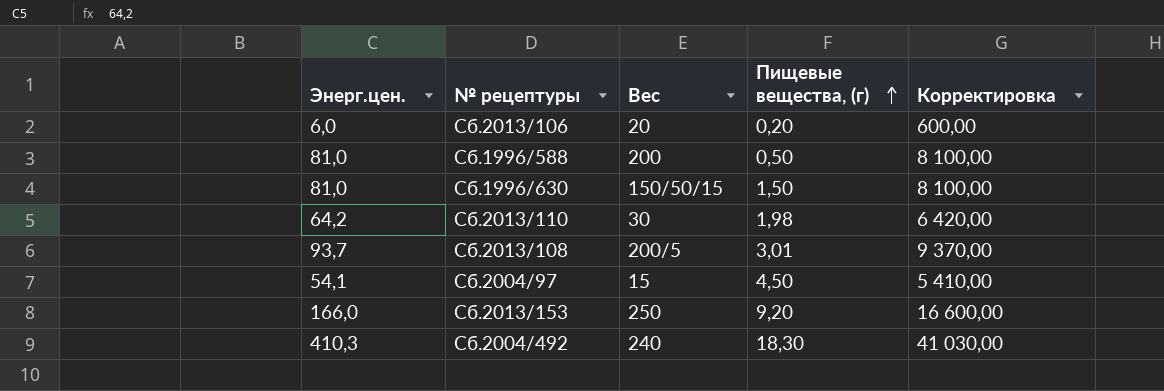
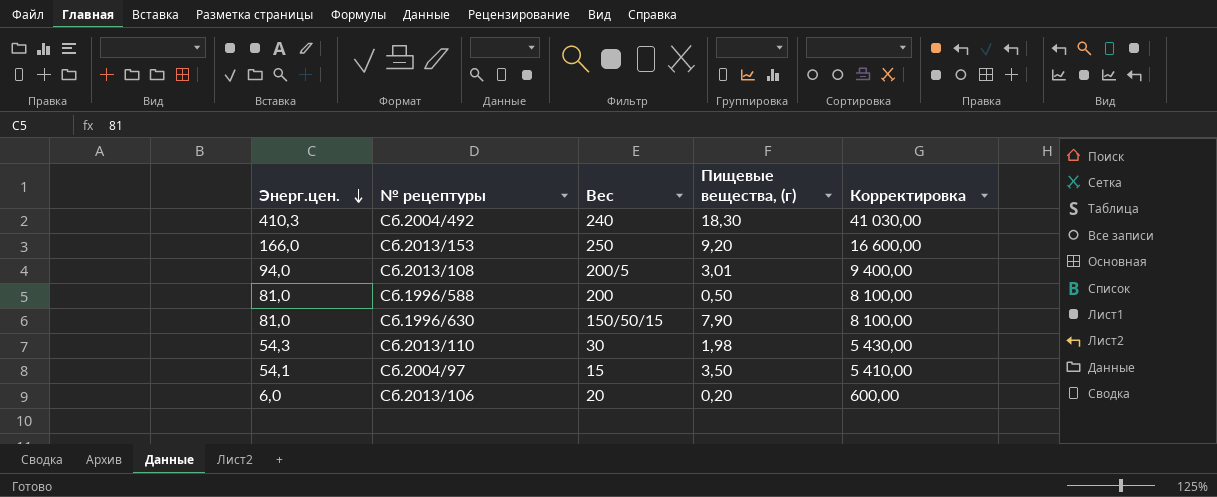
row order: Пищевые вещества, (г) ascending -> Энерг.цен. descending
Сб.2013/108 | Энерг.цен.: 93,7 -> 94,0
Сб.2013/108 | Корректировка: 9 370,00 -> 9 400,00
Сб.1996/630 | Пищевые вещества, (г): 1,50 -> 7,90
Сб.2013/110 | Энерг.цен.: 64,2 -> 54,3
Сб.2013/110 | Корректировка: 6 420,00 -> 5 430,00
Сб.2004/97 | Пищевые вещества, (г): 4,50 -> 3,50

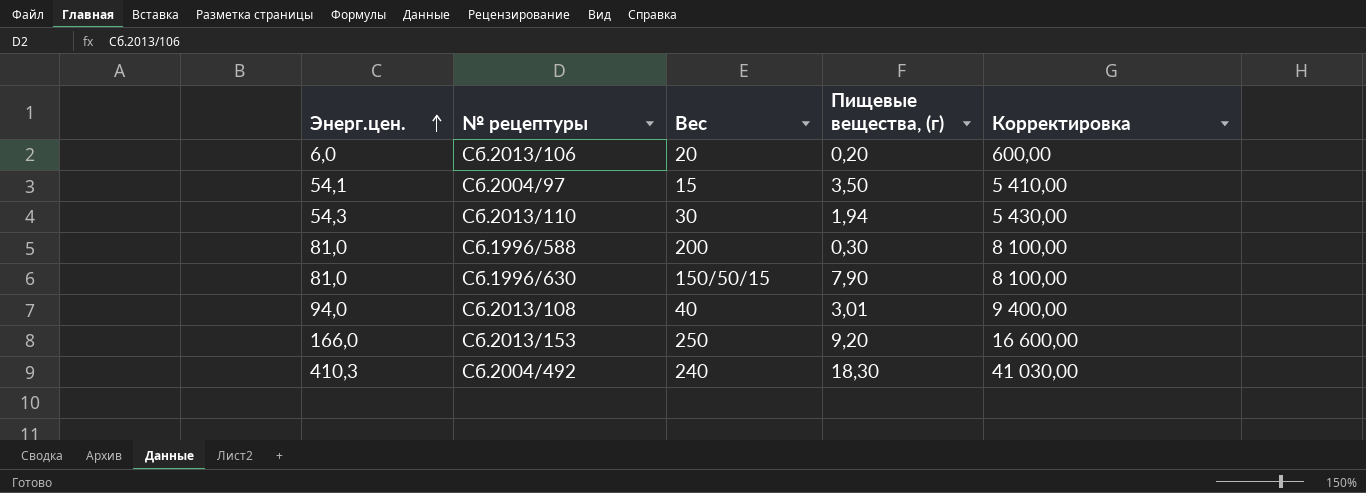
row order: Энерг.цен. descending -> Энерг.цен. ascending
Сб.2013/110 | Пищевые вещества, (г): 1,98 -> 1,94
Сб.1996/588 | Пищевые вещества, (г): 0,50 -> 0,30
Сб.2013/108 | Вес: 200/5 -> 40

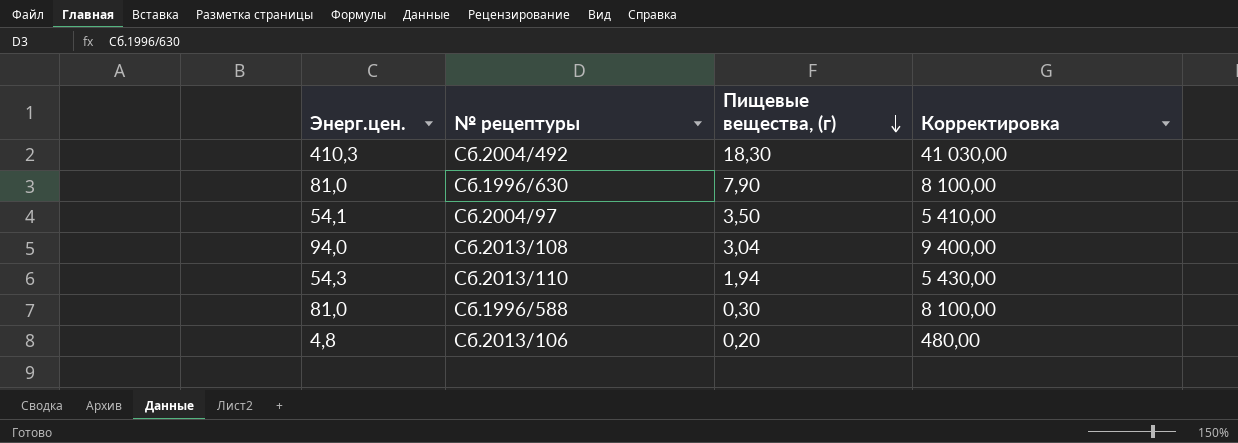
row order: Энерг.цен. ascending -> Пищевые вещества, (г) descending
column Вес | position: 3 -> none
row Сб.2013/153: 166,0 | 250 | 9,20 | 16 600,00 -> none
Сб.2013/108 | Пищевые вещества, (г): 3,01 -> 3,04
Сб.2013/106 | Энерг.цен.: 6,0 -> 4,8
Сб.2013/106 | Корректировка: 600,00 -> 480,00

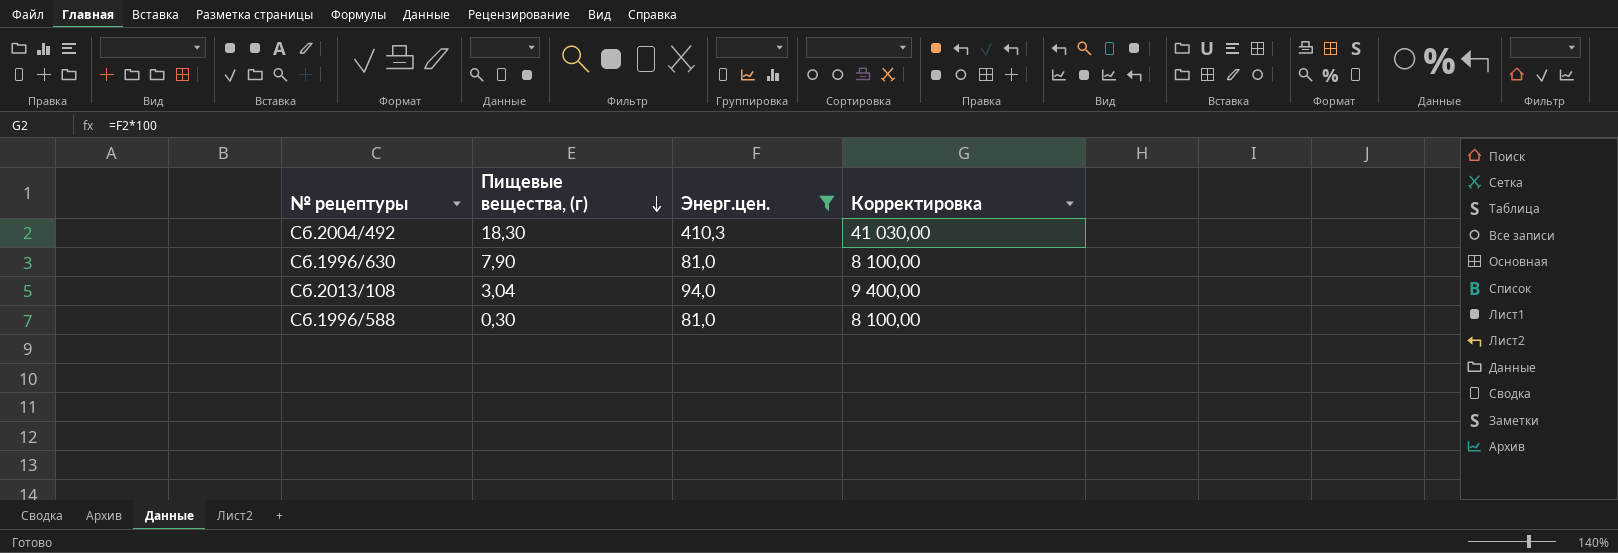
filter: none -> Энерг.цен. >= 81,0
column Энерг.цен. | position: 1 -> 3

